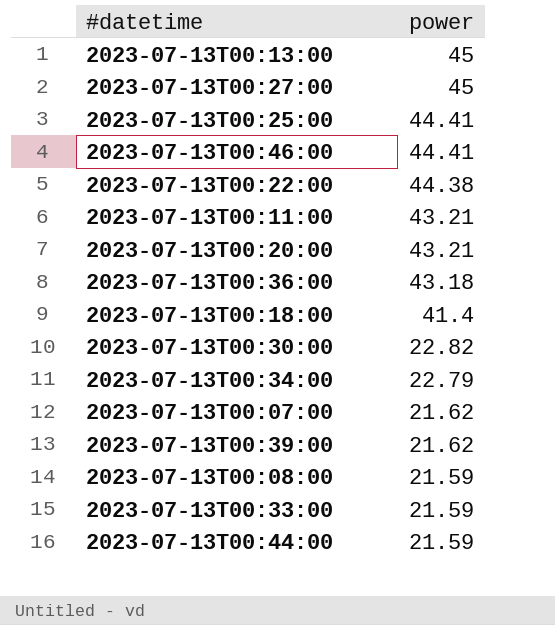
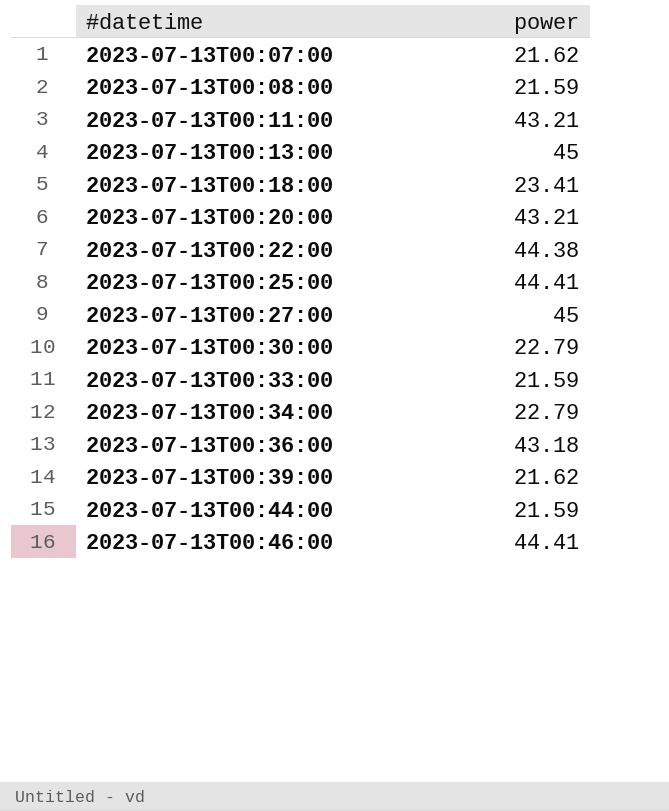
row order: power descending -> #datetime ascending
2023-07-13T00:18:00 | power: 41.4 -> 23.41
2023-07-13T00:30:00 | power: 22.82 -> 22.79

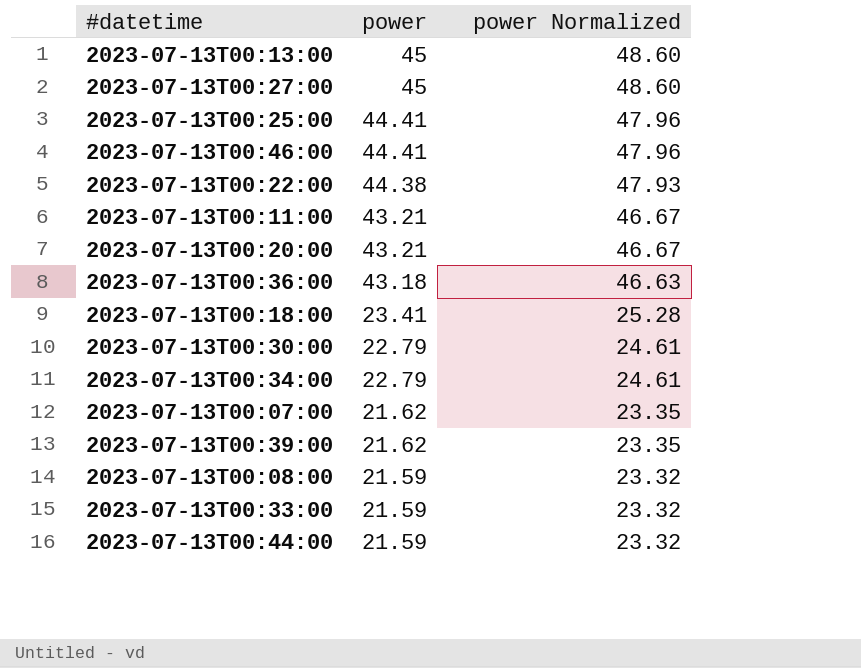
row order: #datetime ascending -> power descending
column power Normalized | formula: none -> [power] * 1.08

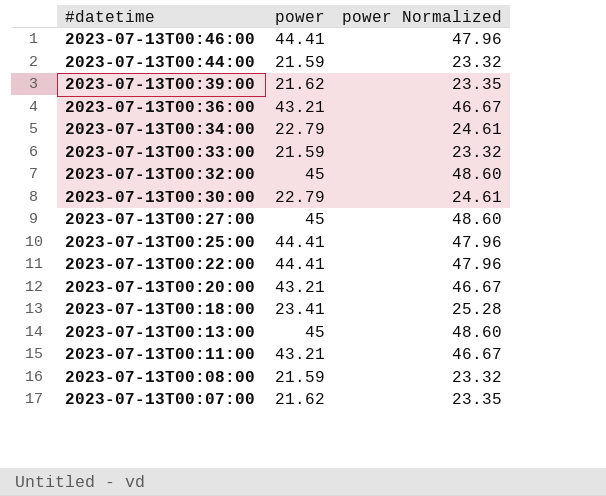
row order: power descending -> #datetime descending
2023-07-13T00:36:00 | power: 43.18 -> 43.21
2023-07-13T00:36:00 | power Normalized: 46.63 -> 46.67
row 2023-07-13T00:32:00: none -> 45 | 48.60
2023-07-13T00:22:00 | power: 44.38 -> 44.41
2023-07-13T00:22:00 | power Normalized: 47.93 -> 47.96

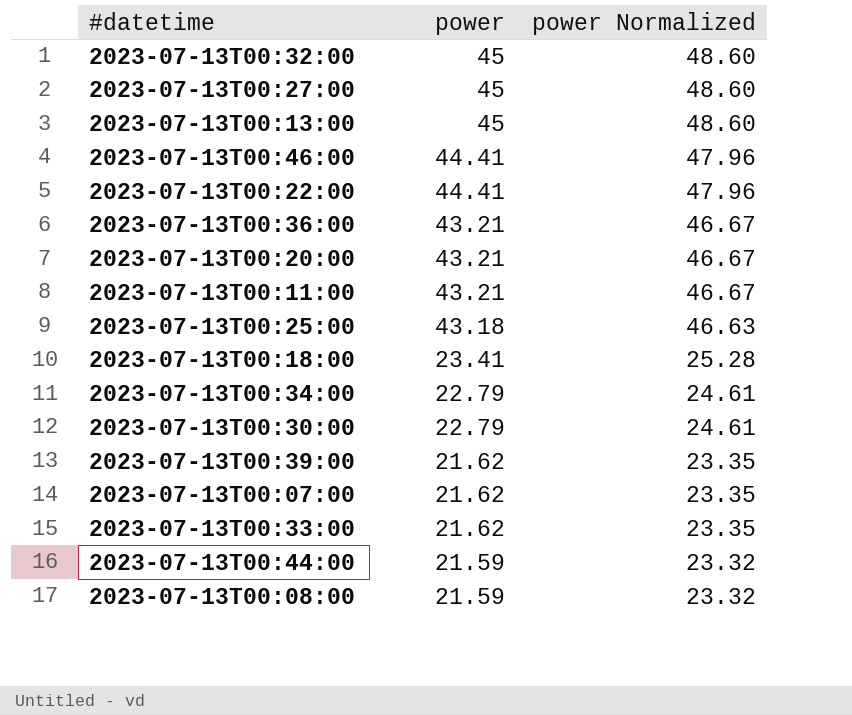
row order: #datetime descending -> power descending
2023-07-13T00:25:00 | power: 44.41 -> 43.18
2023-07-13T00:25:00 | power Normalized: 47.96 -> 46.63
2023-07-13T00:33:00 | power: 21.59 -> 21.62
2023-07-13T00:33:00 | power Normalized: 23.32 -> 23.35

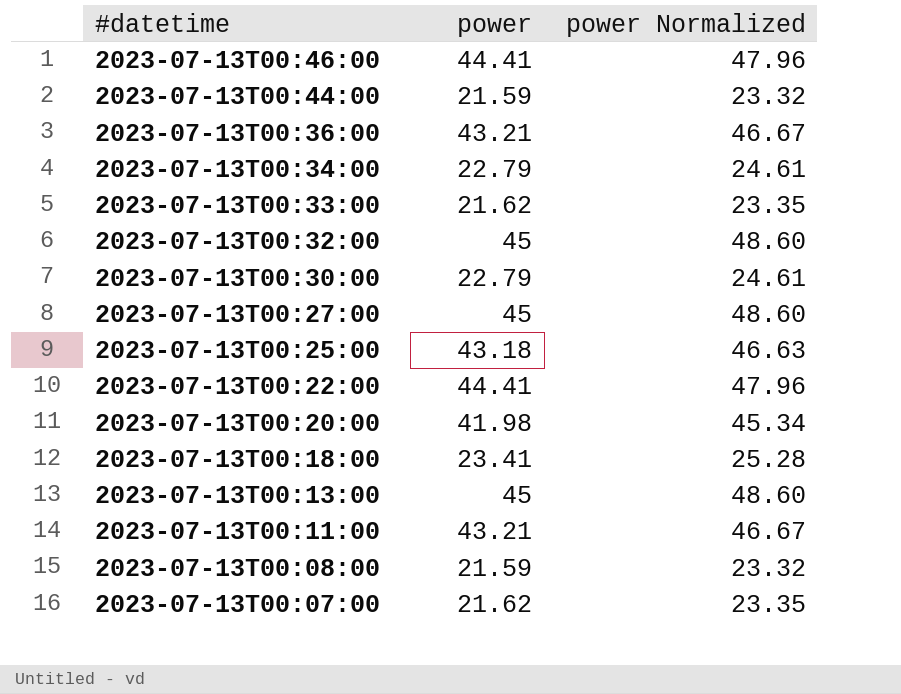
row order: power descending -> #datetime descending
row 2023-07-13T00:39:00: 21.62 | 23.35 -> none
2023-07-13T00:20:00 | power: 43.21 -> 41.98
2023-07-13T00:20:00 | power Normalized: 46.67 -> 45.34

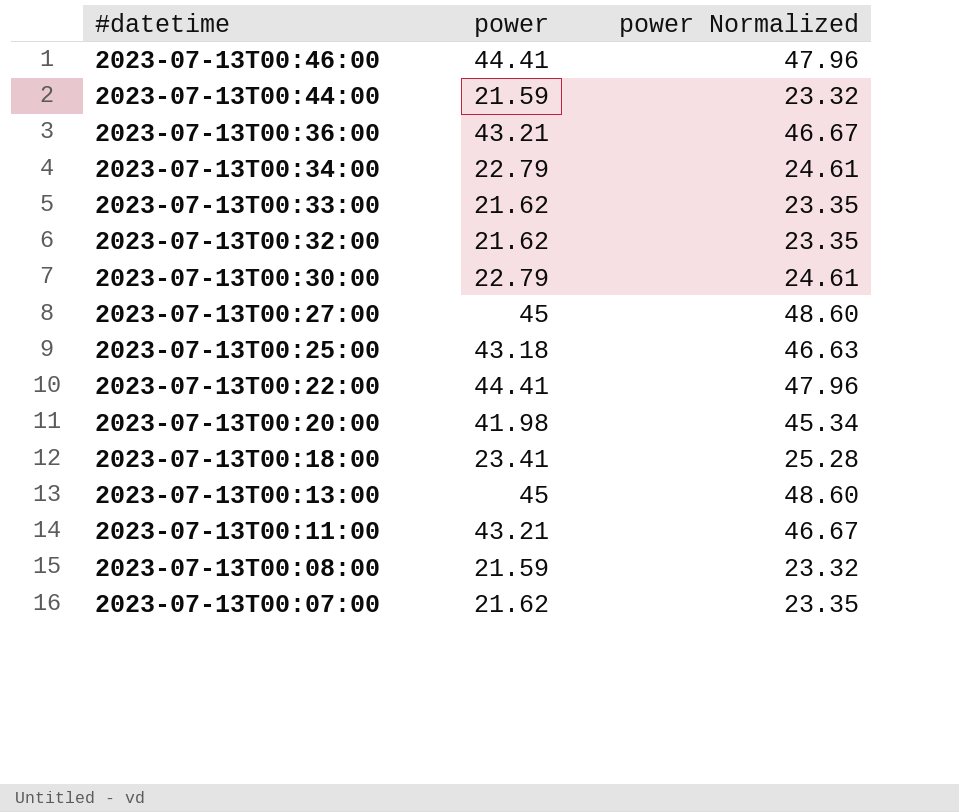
2023-07-13T00:32:00 | power: 45 -> 21.62
2023-07-13T00:32:00 | power Normalized: 48.60 -> 23.35

